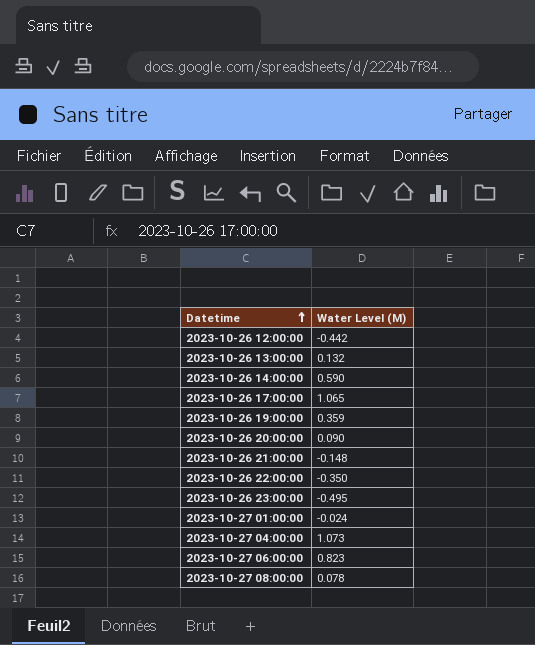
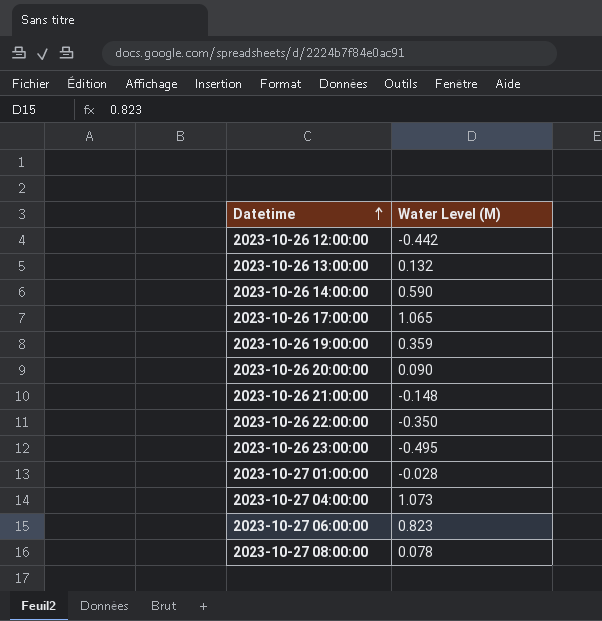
2023-10-27 01:00:00 | Water Level (M): -0.024 -> -0.028

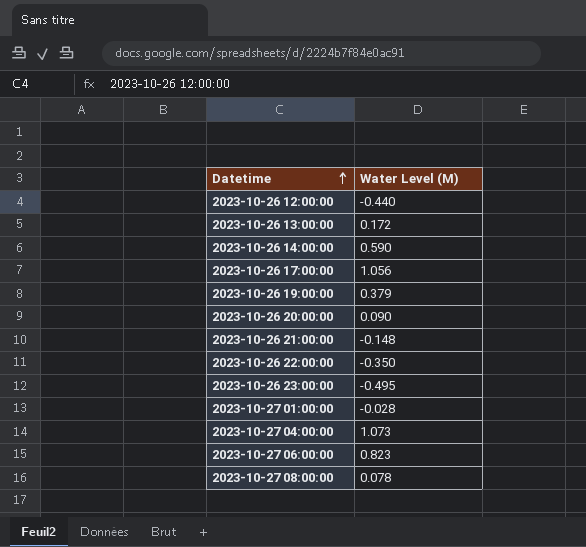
2023-10-26 12:00:00 | Water Level (M): -0.442 -> -0.440
2023-10-26 13:00:00 | Water Level (M): 0.132 -> 0.172
2023-10-26 17:00:00 | Water Level (M): 1.065 -> 1.056
2023-10-26 19:00:00 | Water Level (M): 0.359 -> 0.379

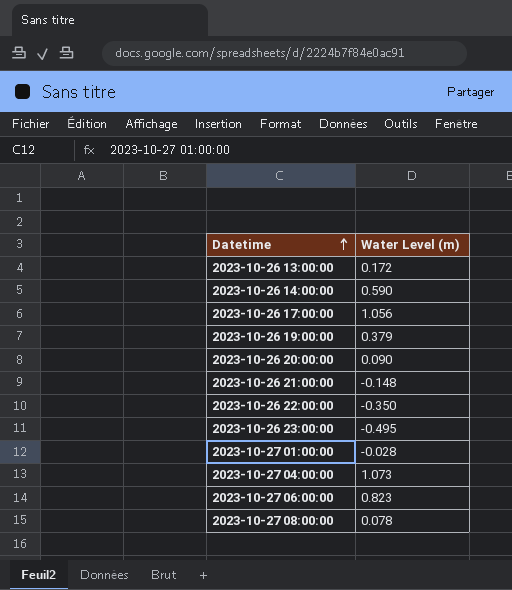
column name: Water Level (M) -> Water Level (m)
row 2023-10-26 12:00:00: -0.440 -> none

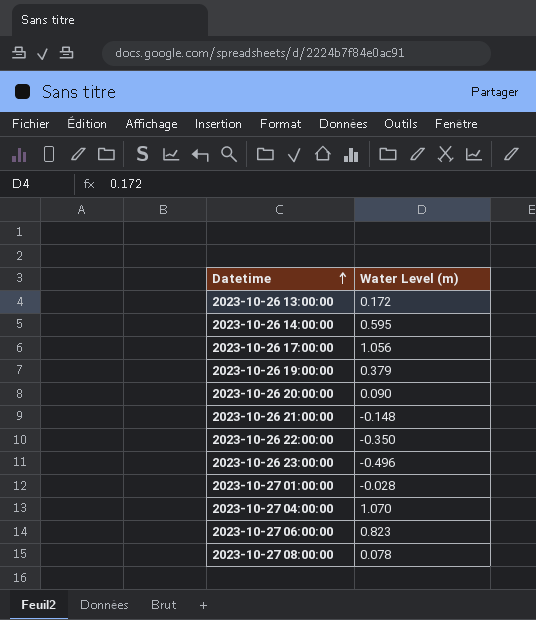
2023-10-26 14:00:00 | Water Level (m): 0.590 -> 0.595
2023-10-26 23:00:00 | Water Level (m): -0.495 -> -0.496
2023-10-27 04:00:00 | Water Level (m): 1.073 -> 1.070

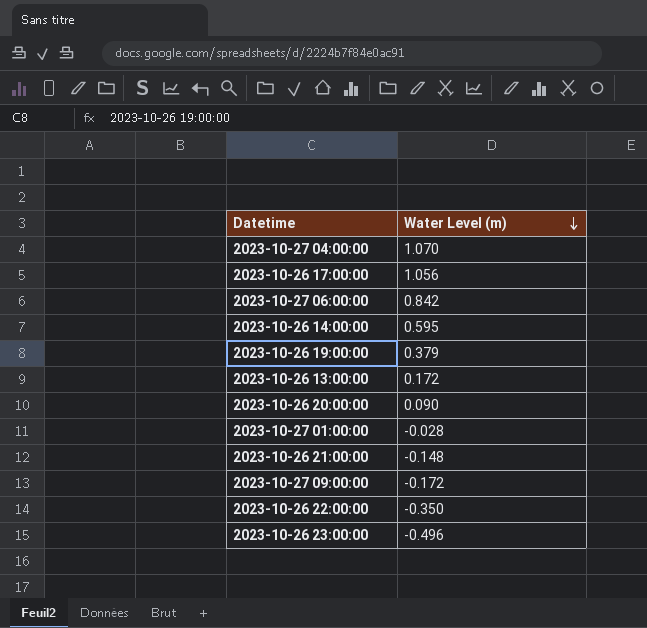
row order: Datetime ascending -> Water Level (m) descending
row 2023-10-27 08:00:00: 0.078 -> none
2023-10-27 06:00:00 | Water Level (m): 0.823 -> 0.842
row 2023-10-27 09:00:00: none -> -0.172

